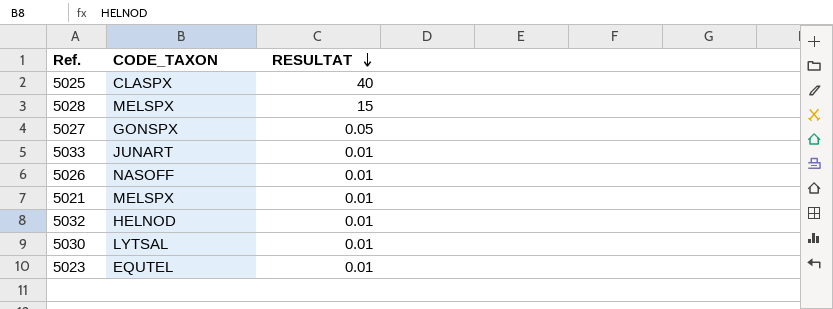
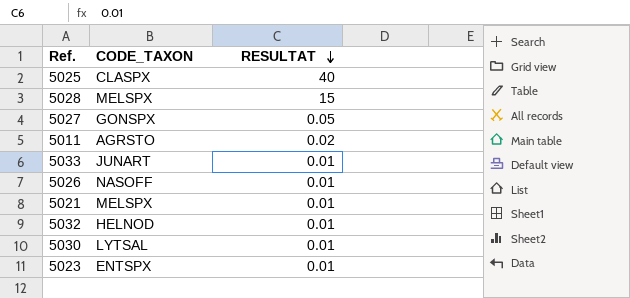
row 5011: none -> AGRSTO | 0.02
5023 | CODE_TAXON: EQUTEL -> ENTSPX

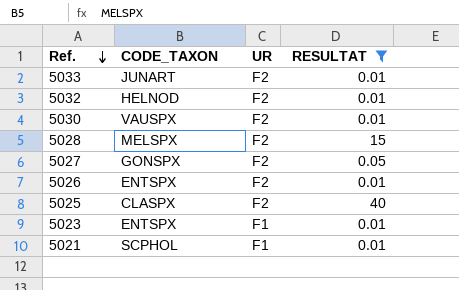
filter: none -> RESULTAT != 0.02
row order: RESULTAT descending -> Ref. descending
column UR | position: none -> 3
5030 | CODE_TAXON: LYTSAL -> VAUSPX
5026 | CODE_TAXON: NASOFF -> ENTSPX
5021 | CODE_TAXON: MELSPX -> SCPHOL

